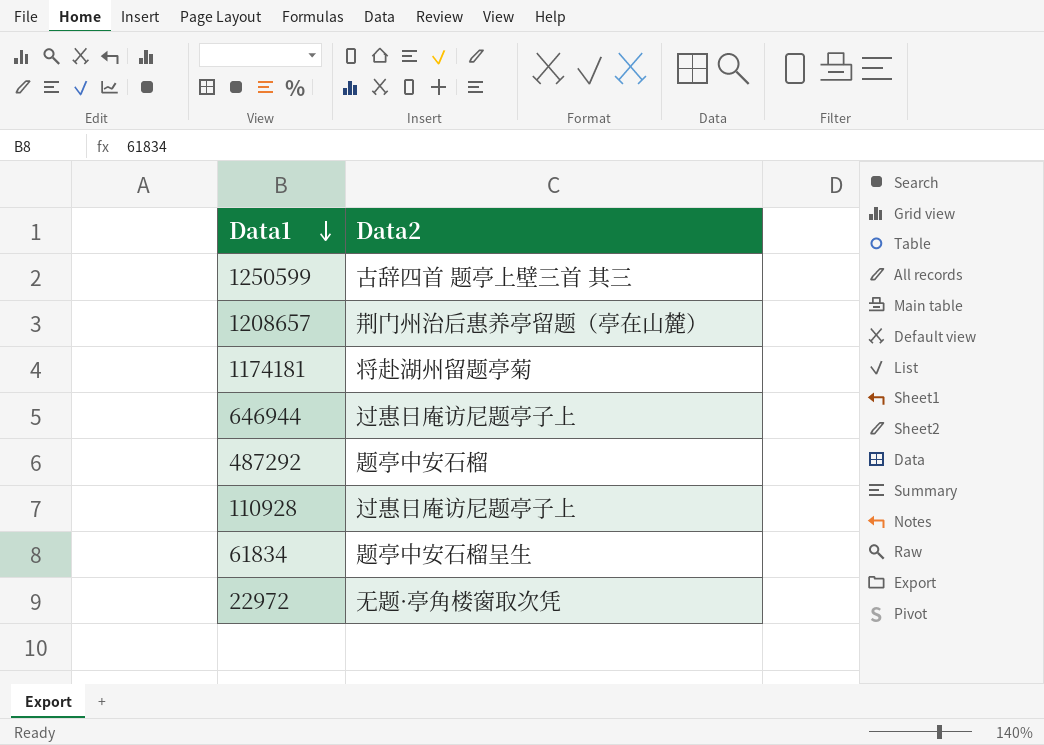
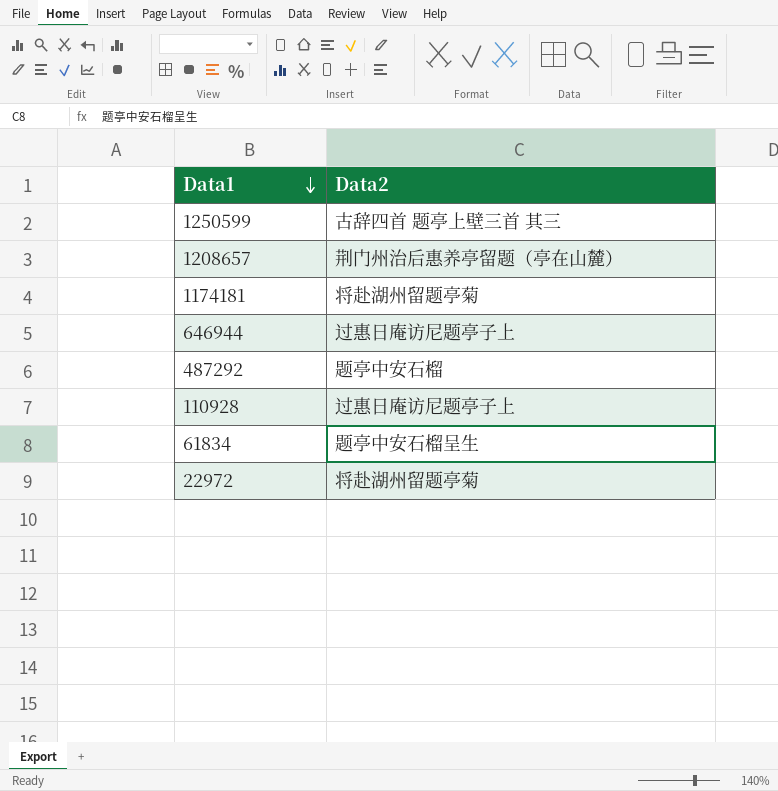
22972 | Data2: 无题·亭角楼窗取次凭 -> 将赴湖州留题亭菊

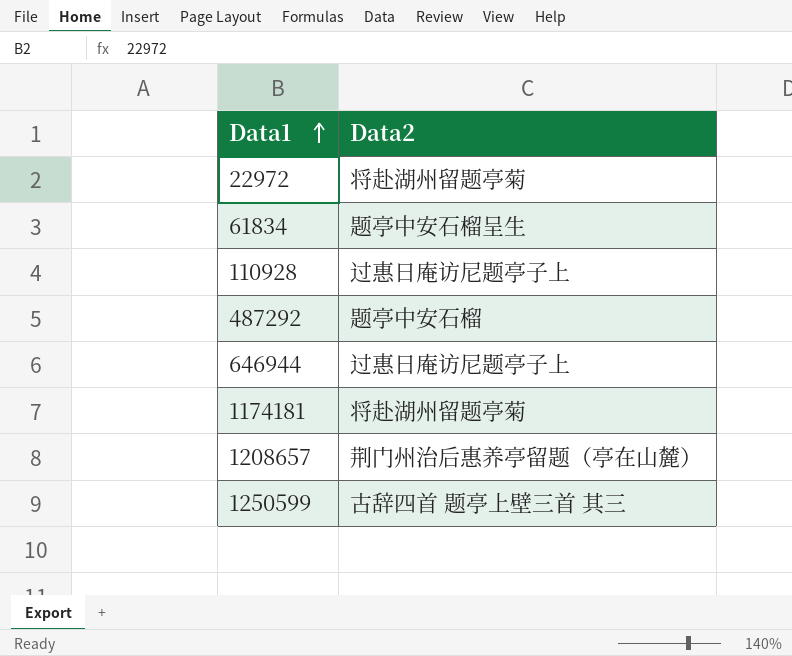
row order: Data1 descending -> Data1 ascending

